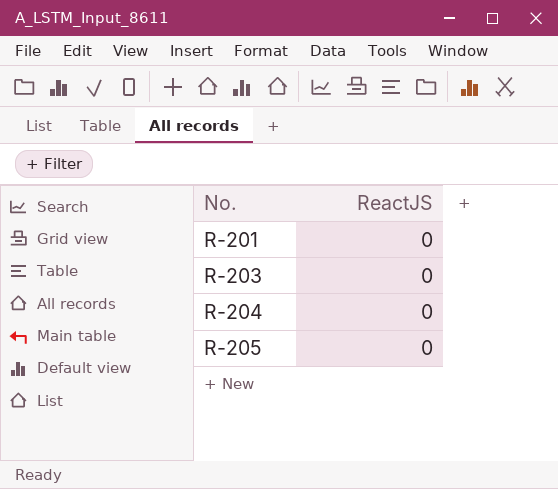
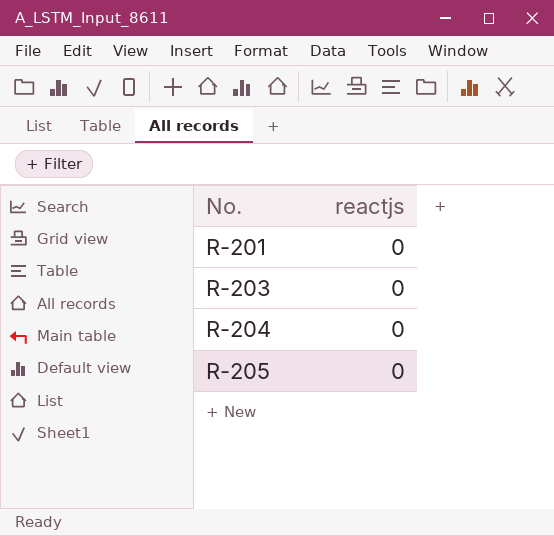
column name: ReactJS -> reactjs

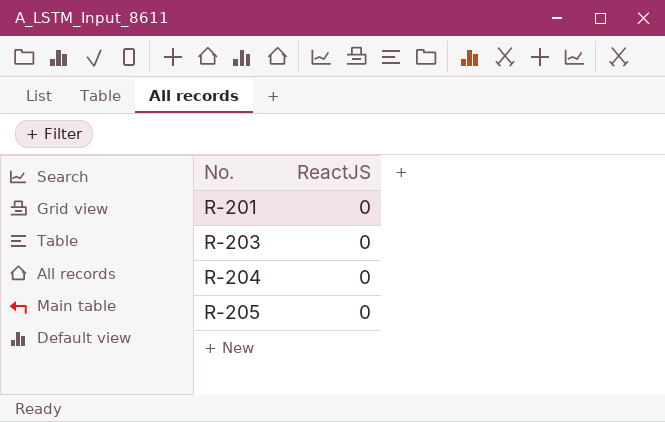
column name: reactjs -> ReactJS

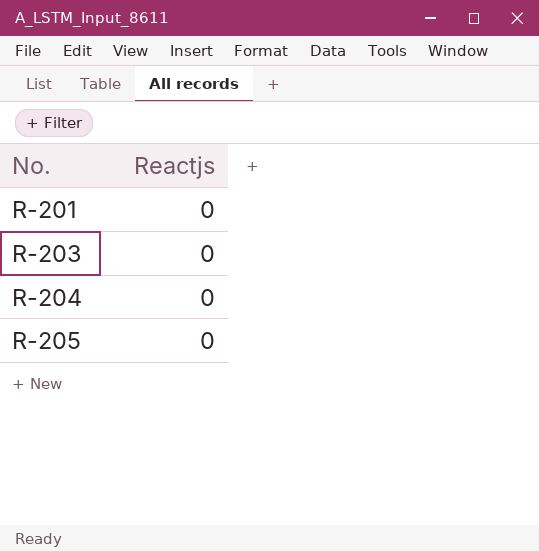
column name: ReactJS -> Reactjs

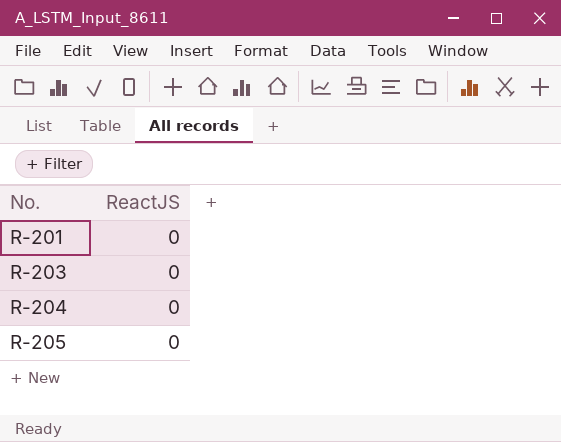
column name: Reactjs -> ReactJS

